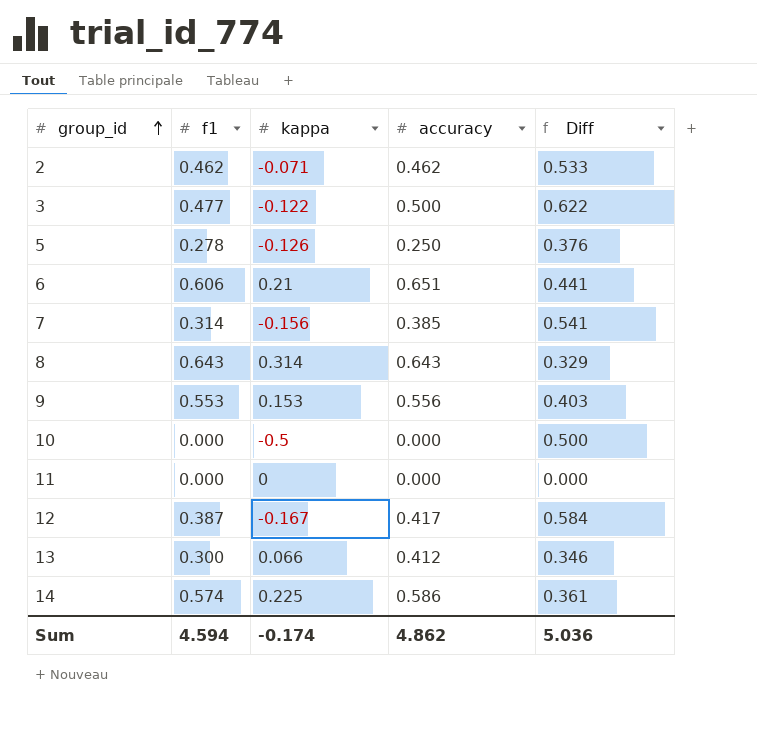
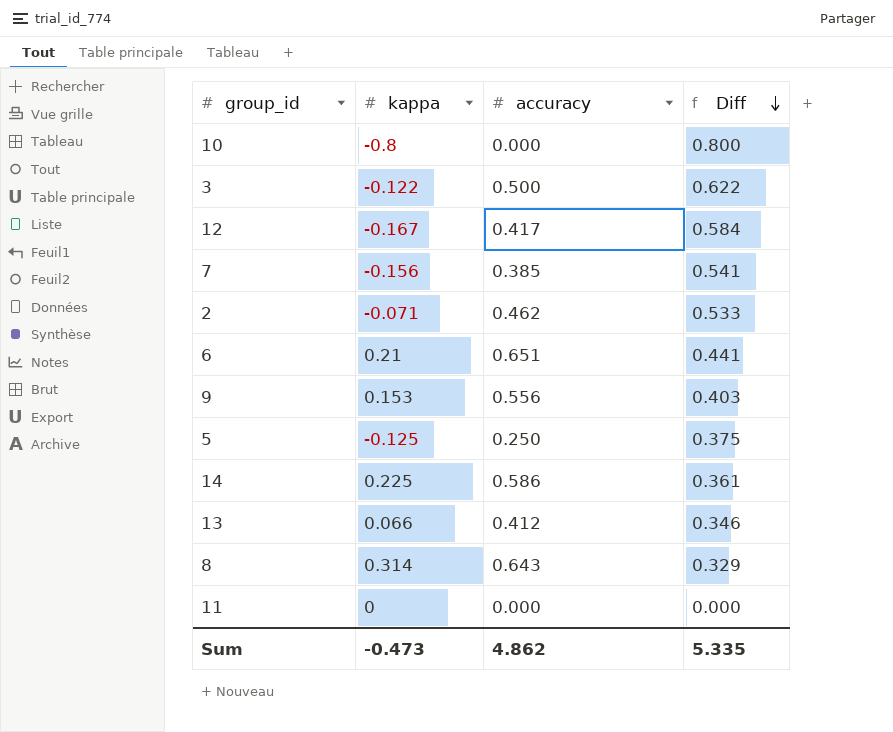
row order: group_id ascending -> Diff descending
column f1 | position: 2 -> none
10 | kappa: -0.5 -> -0.8
10 | Diff: 0.500 -> 0.800
5 | kappa: -0.126 -> -0.125
5 | Diff: 0.376 -> 0.375
Sum | kappa: -0.174 -> -0.473
Sum | Diff: 5.036 -> 5.335

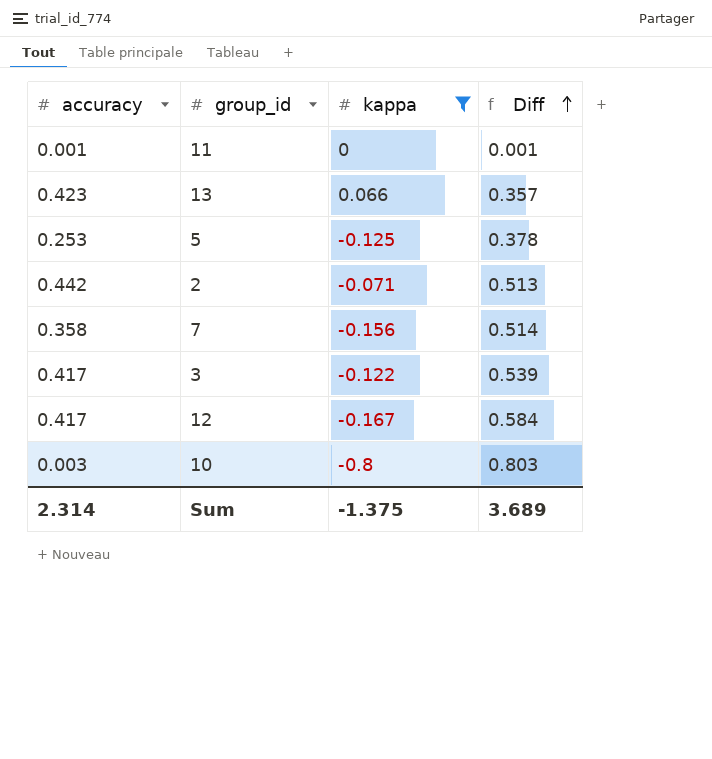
filter: none -> kappa <= 0.066
row order: Diff descending -> Diff ascending
column accuracy | position: 3 -> 1
11 | accuracy: 0.000 -> 0.001
11 | Diff: 0.000 -> 0.001
13 | accuracy: 0.412 -> 0.423
13 | Diff: 0.346 -> 0.357
5 | accuracy: 0.250 -> 0.253
5 | Diff: 0.375 -> 0.378
2 | accuracy: 0.462 -> 0.442
2 | Diff: 0.533 -> 0.513
7 | accuracy: 0.385 -> 0.358
7 | Diff: 0.541 -> 0.514
3 | accuracy: 0.500 -> 0.417
3 | Diff: 0.622 -> 0.539
10 | accuracy: 0.000 -> 0.003
10 | Diff: 0.800 -> 0.803
Sum | accuracy: 4.862 -> 2.314
Sum | kappa: -0.473 -> -1.375
Sum | Diff: 5.335 -> 3.689

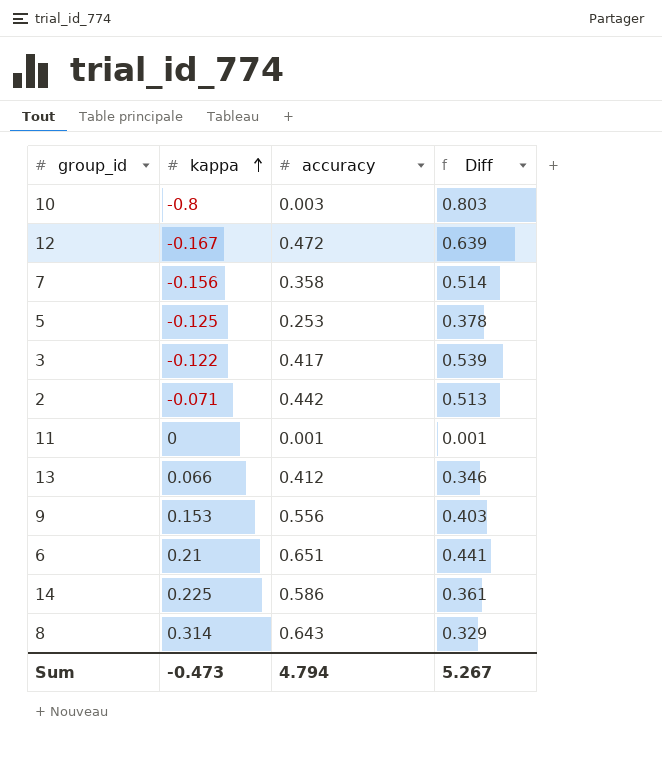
filter: kappa <= 0.066 -> none
row order: Diff ascending -> kappa ascending
column accuracy | position: 1 -> 3
12 | accuracy: 0.417 -> 0.472
12 | Diff: 0.584 -> 0.639
13 | accuracy: 0.423 -> 0.412
13 | Diff: 0.357 -> 0.346
Sum | kappa: -1.375 -> -0.473
Sum | accuracy: 2.314 -> 4.794
Sum | Diff: 3.689 -> 5.267

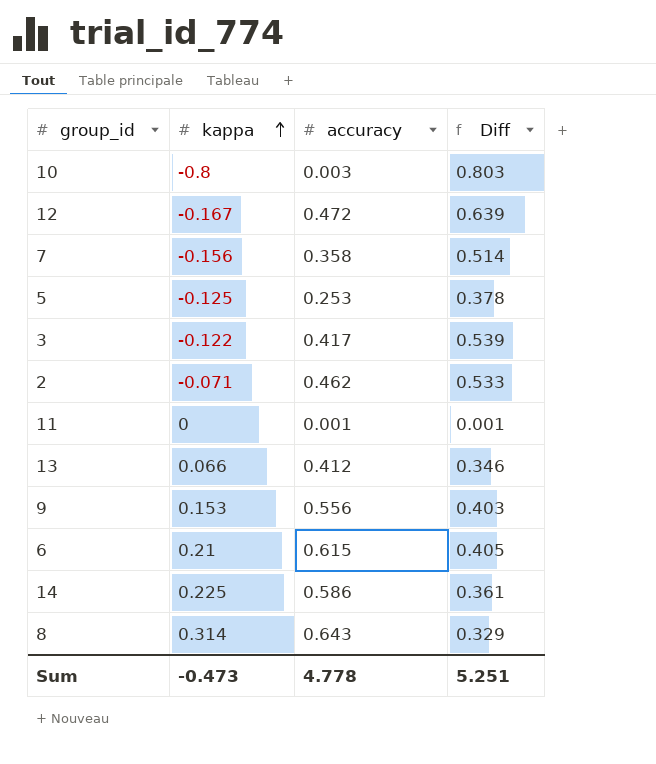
2 | accuracy: 0.442 -> 0.462
2 | Diff: 0.513 -> 0.533
6 | accuracy: 0.651 -> 0.615
6 | Diff: 0.441 -> 0.405
Sum | accuracy: 4.794 -> 4.778
Sum | Diff: 5.267 -> 5.251

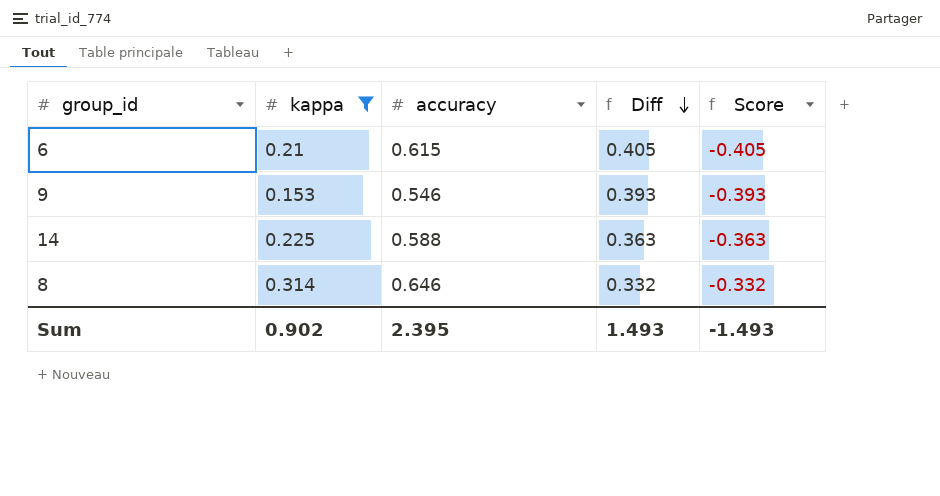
filter: none -> kappa >= 0.153
row order: kappa ascending -> Diff descending
column Score | formula: none -> [kappa] - [accuracy]
9 | accuracy: 0.556 -> 0.546
9 | Diff: 0.403 -> 0.393
14 | accuracy: 0.586 -> 0.588
14 | Diff: 0.361 -> 0.363
8 | accuracy: 0.643 -> 0.646
8 | Diff: 0.329 -> 0.332
Sum | kappa: -0.473 -> 0.902
Sum | accuracy: 4.778 -> 2.395
Sum | Diff: 5.251 -> 1.493

